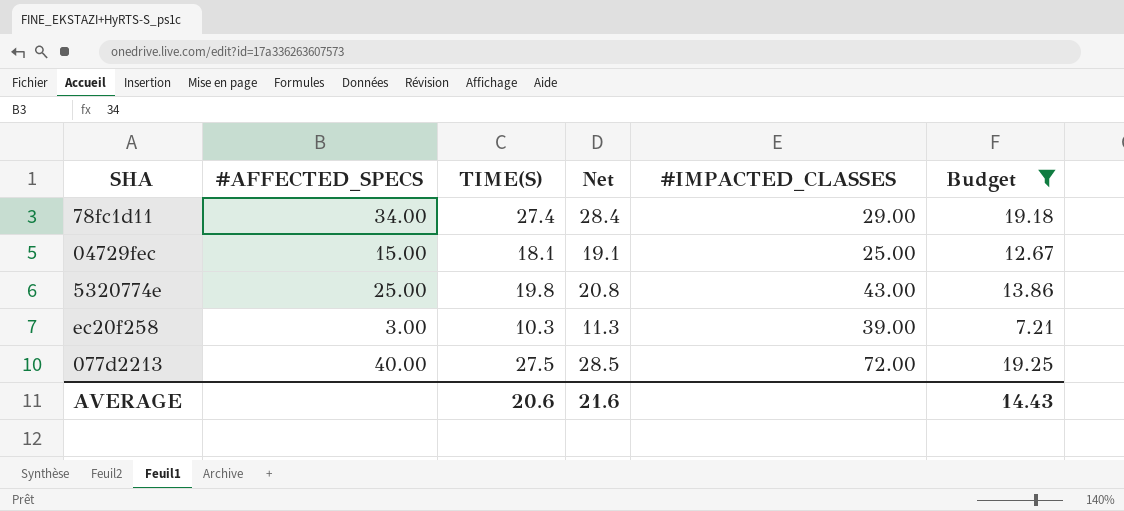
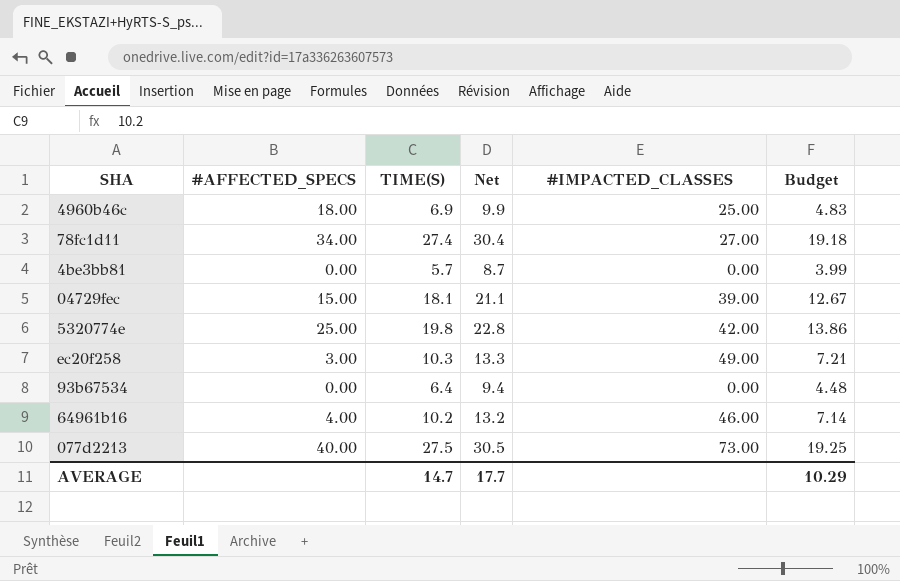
filter: Budget >= 7.21 -> none
column Net | formula: [TIME(S)] + 1 -> [TIME(S)] + 3
78fc1d11 | #IMPACTED_CLASSES: 29.00 -> 27.00
04729fec | #IMPACTED_CLASSES: 25.00 -> 39.00
5320774e | #IMPACTED_CLASSES: 43.00 -> 42.00
ec20f258 | #IMPACTED_CLASSES: 39.00 -> 49.00
077d2213 | #IMPACTED_CLASSES: 72.00 -> 73.00
AVERAGE | TIME(S): 20.6 -> 14.7
AVERAGE | Net: 21.6 -> 17.7
AVERAGE | Budget: 14.43 -> 10.29

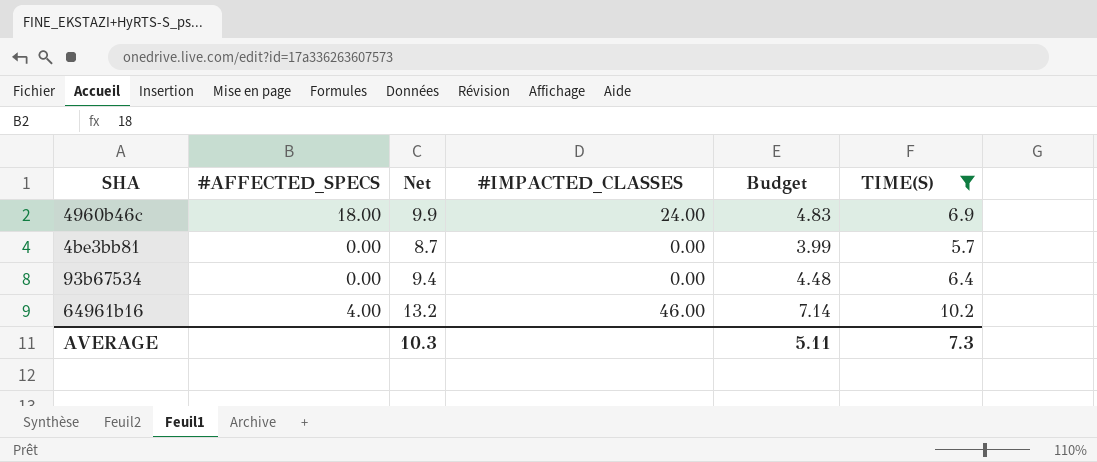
filter: none -> TIME(S) <= 10.2
column TIME(S) | position: 3 -> 6
4960b46c | #IMPACTED_CLASSES: 25.00 -> 24.00
AVERAGE | Net: 17.7 -> 10.3
AVERAGE | Budget: 10.29 -> 5.11
AVERAGE | TIME(S): 14.7 -> 7.3

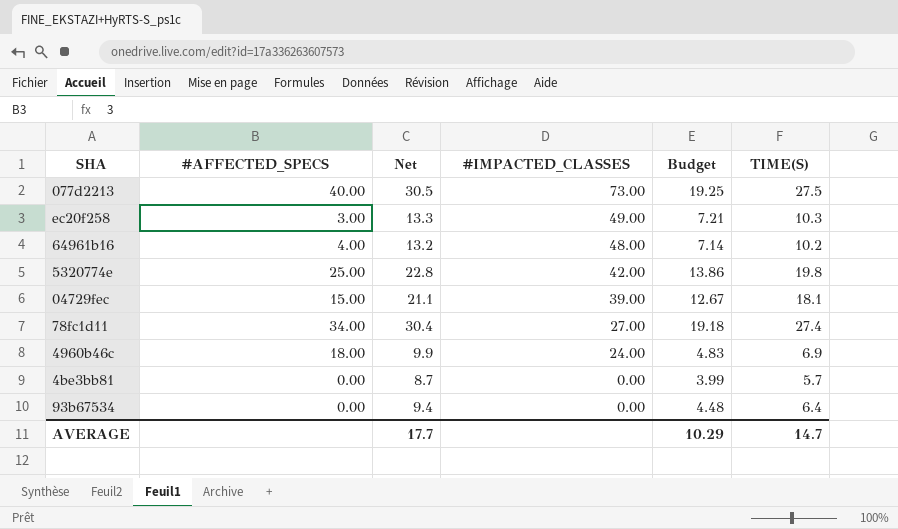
filter: TIME(S) <= 10.2 -> none
row order: none -> #IMPACTED_CLASSES descending
64961b16 | #IMPACTED_CLASSES: 46.00 -> 48.00
AVERAGE | Net: 10.3 -> 17.7
AVERAGE | Budget: 5.11 -> 10.29
AVERAGE | TIME(S): 7.3 -> 14.7

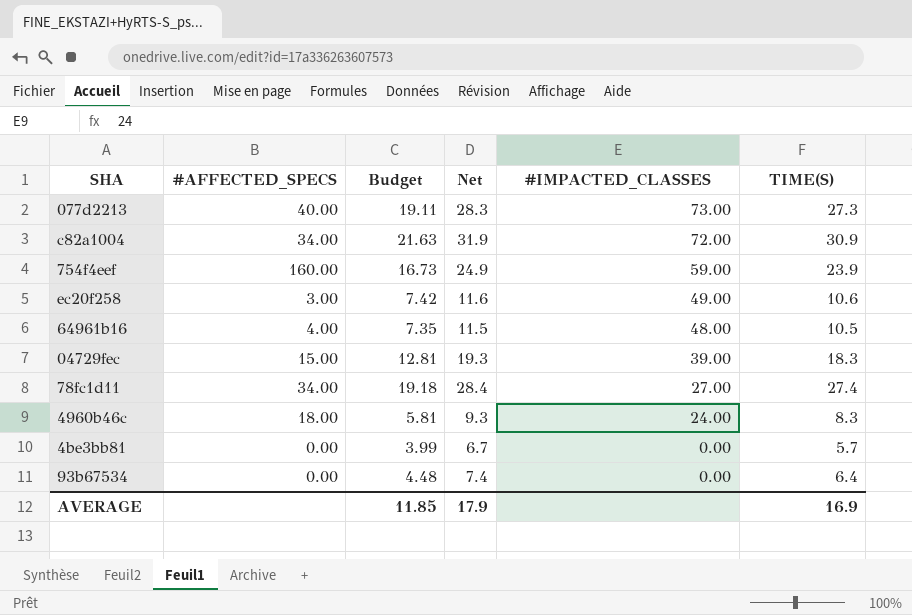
column Budget | position: 5 -> 3
column Net | formula: [TIME(S)] + 3 -> [TIME(S)] + 1
row 5320774e: 25.00 | 22.8 | 42.00 | 13.86 | 19.8 -> none
077d2213 | Budget: 19.25 -> 19.11
077d2213 | TIME(S): 27.5 -> 27.3
row c82a1004: none -> 34.00 | 21.63 | 31.9 | 72.00 | 30.9
row 754f4eef: none -> 160.00 | 16.73 | 24.9 | 59.00 | 23.9
ec20f258 | Budget: 7.21 -> 7.42
ec20f258 | TIME(S): 10.3 -> 10.6
64961b16 | Budget: 7.14 -> 7.35
64961b16 | TIME(S): 10.2 -> 10.5
04729fec | Budget: 12.67 -> 12.81
04729fec | TIME(S): 18.1 -> 18.3
4960b46c | Budget: 4.83 -> 5.81
4960b46c | TIME(S): 6.9 -> 8.3
AVERAGE | Budget: 10.29 -> 11.85
AVERAGE | Net: 17.7 -> 17.9
AVERAGE | TIME(S): 14.7 -> 16.9

